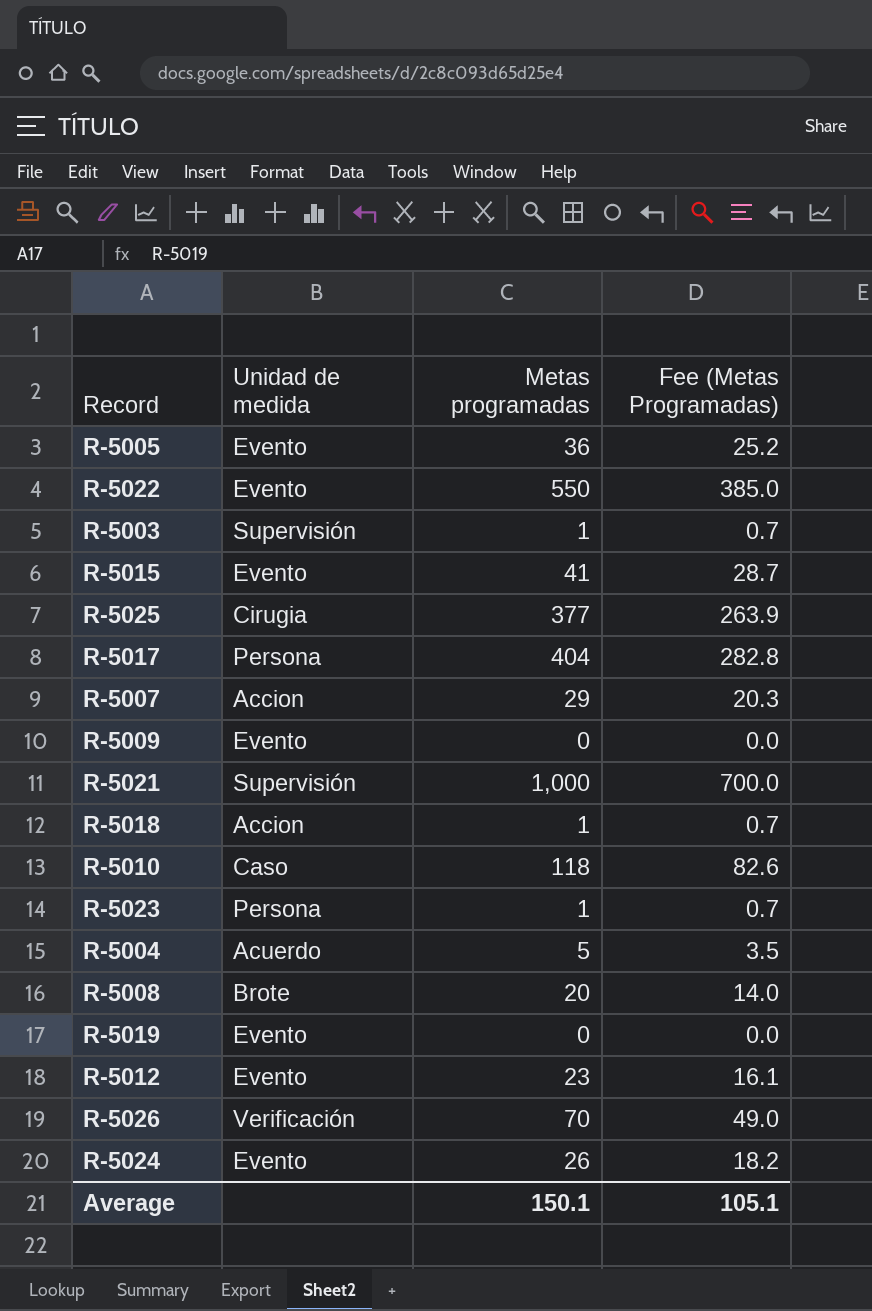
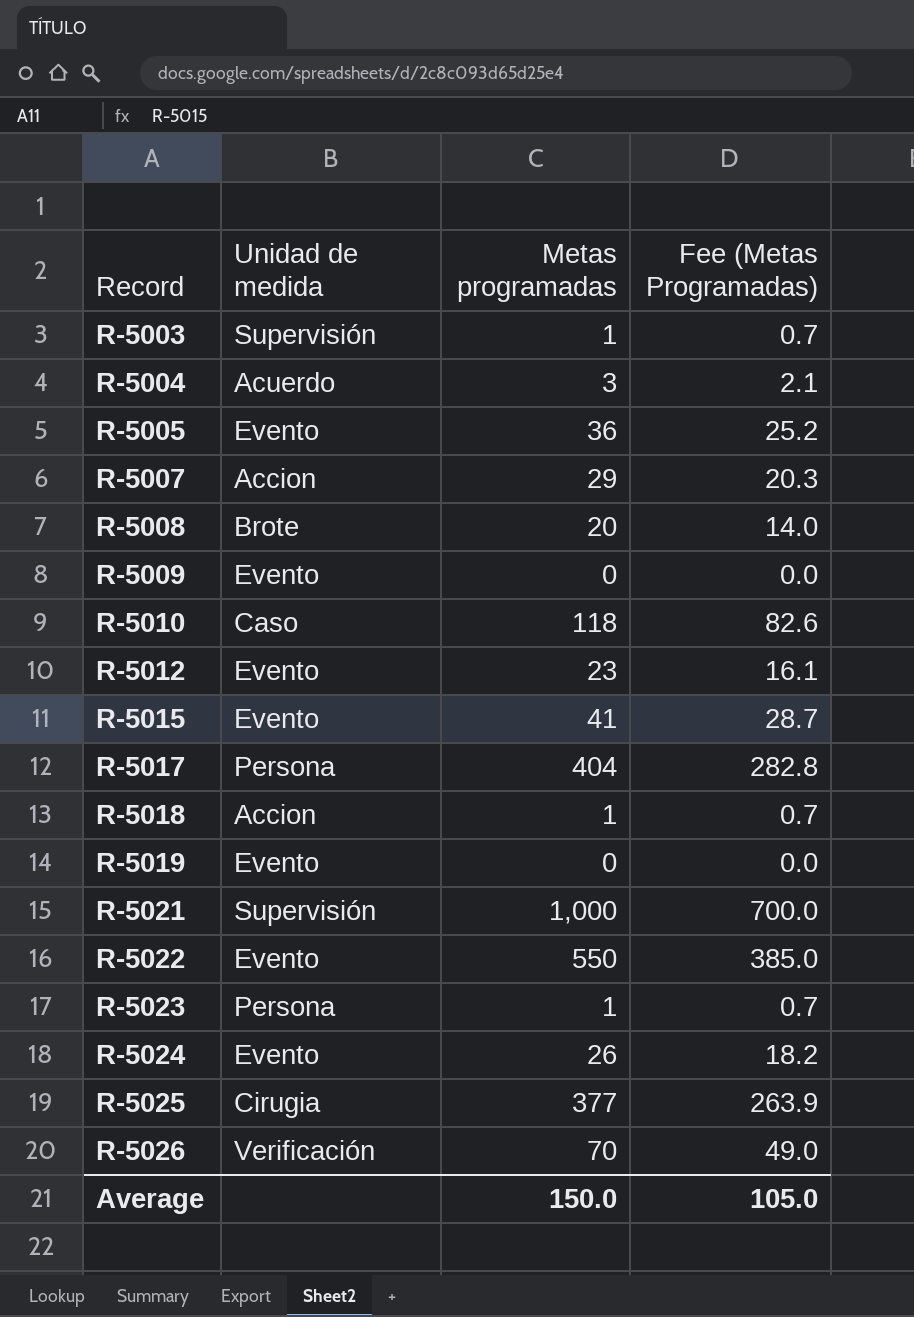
row order: none -> Record ascending
R-5004 | Metas programadas: 5 -> 3
R-5004 | Fee (Metas Programadas): 3.5 -> 2.1
Average | Metas programadas: 150.1 -> 150.0
Average | Fee (Metas Programadas): 105.1 -> 105.0

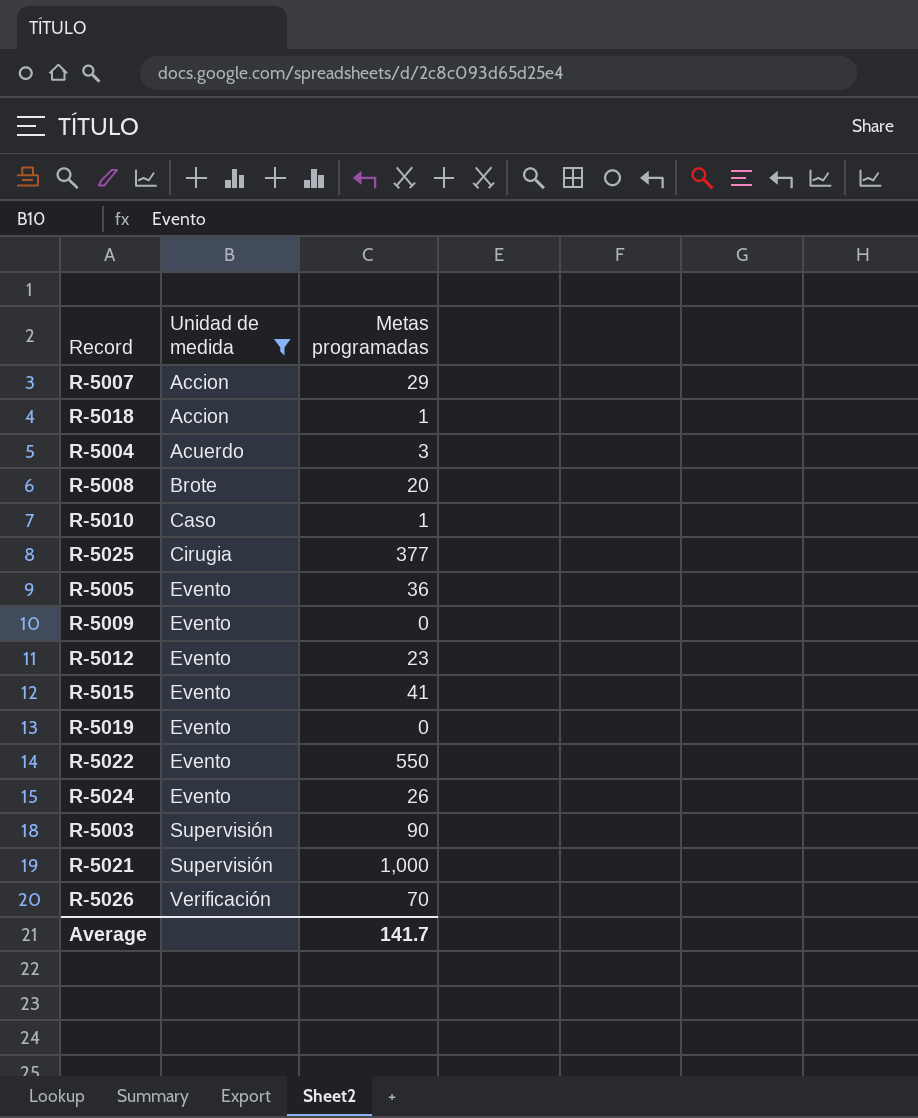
filter: none -> Unidad de medida != Persona
row order: Record ascending -> Unidad de medida ascending
column Fee (Metas Programadas) | formula: [Metas programadas] * 0.7 -> none
R-5010 | Metas programadas: 118 -> 1
R-5003 | Metas programadas: 1 -> 90
Average | Metas programadas: 150.0 -> 141.7

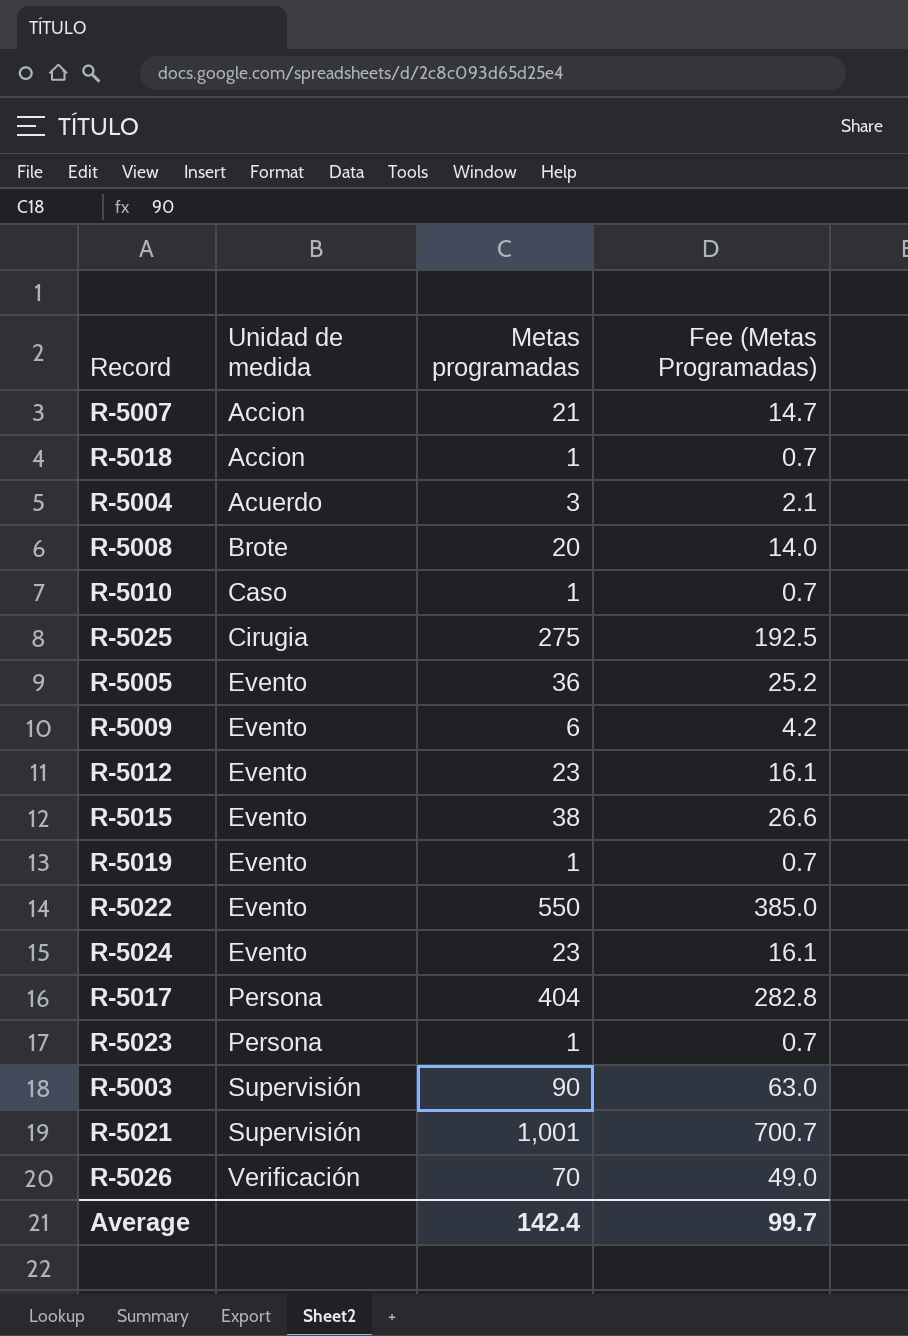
filter: Unidad de medida != Persona -> none
column Fee (Metas Programadas) | formula: none -> [Metas programadas] * 0.7
R-5007 | Metas programadas: 29 -> 21
R-5025 | Metas programadas: 377 -> 275
R-5009 | Metas programadas: 0 -> 6
R-5015 | Metas programadas: 41 -> 38
R-5019 | Metas programadas: 0 -> 1
R-5024 | Metas programadas: 26 -> 23
R-5021 | Metas programadas: 1,000 -> 1,001
Average | Metas programadas: 141.7 -> 142.4

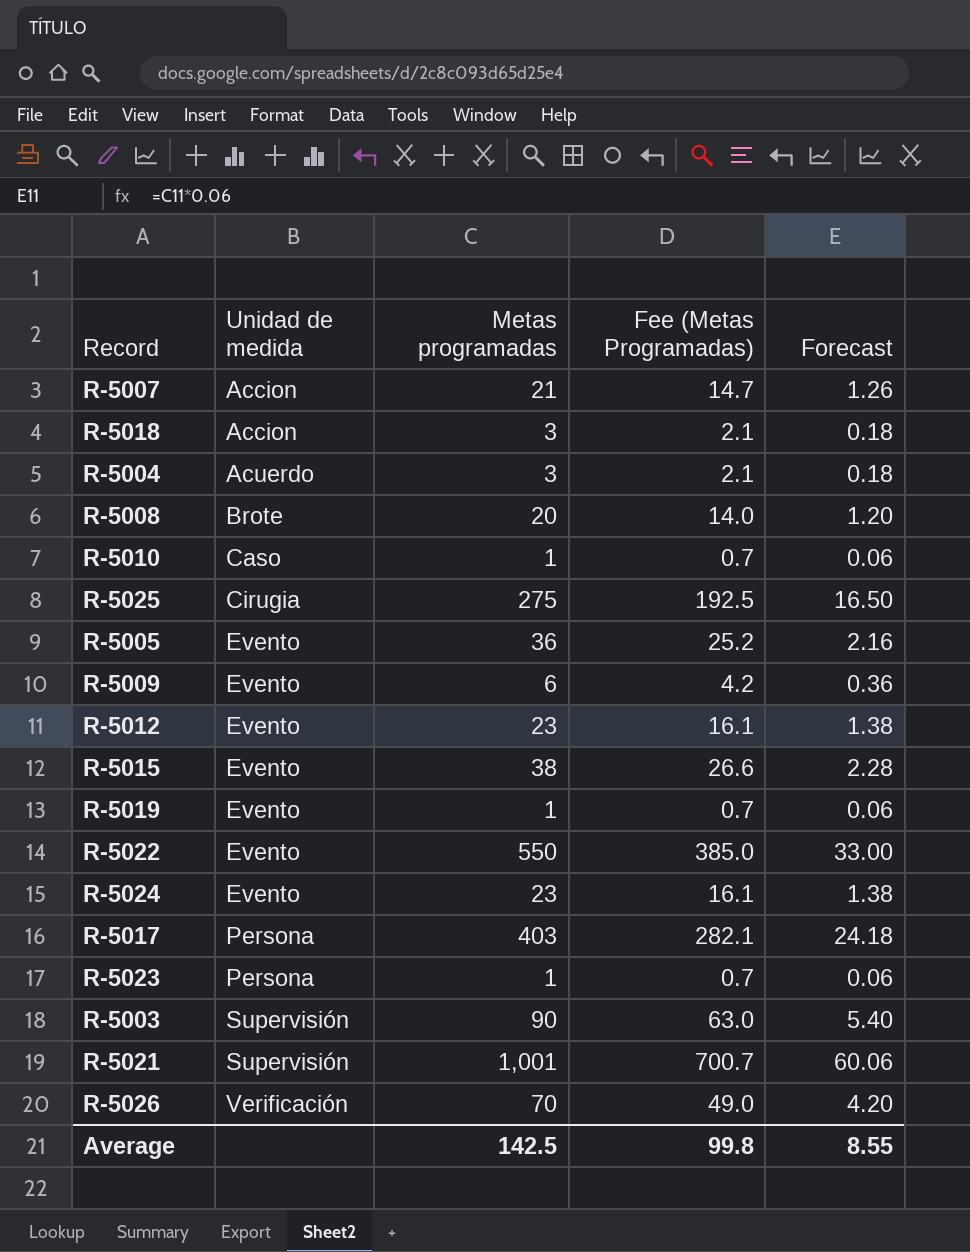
column Forecast | formula: none -> [Metas programadas] * 0.06
R-5018 | Metas programadas: 1 -> 3
R-5018 | Fee (Metas Programadas): 0.7 -> 2.1
R-5017 | Metas programadas: 404 -> 403
R-5017 | Fee (Metas Programadas): 282.8 -> 282.1
Average | Metas programadas: 142.4 -> 142.5
Average | Fee (Metas Programadas): 99.7 -> 99.8

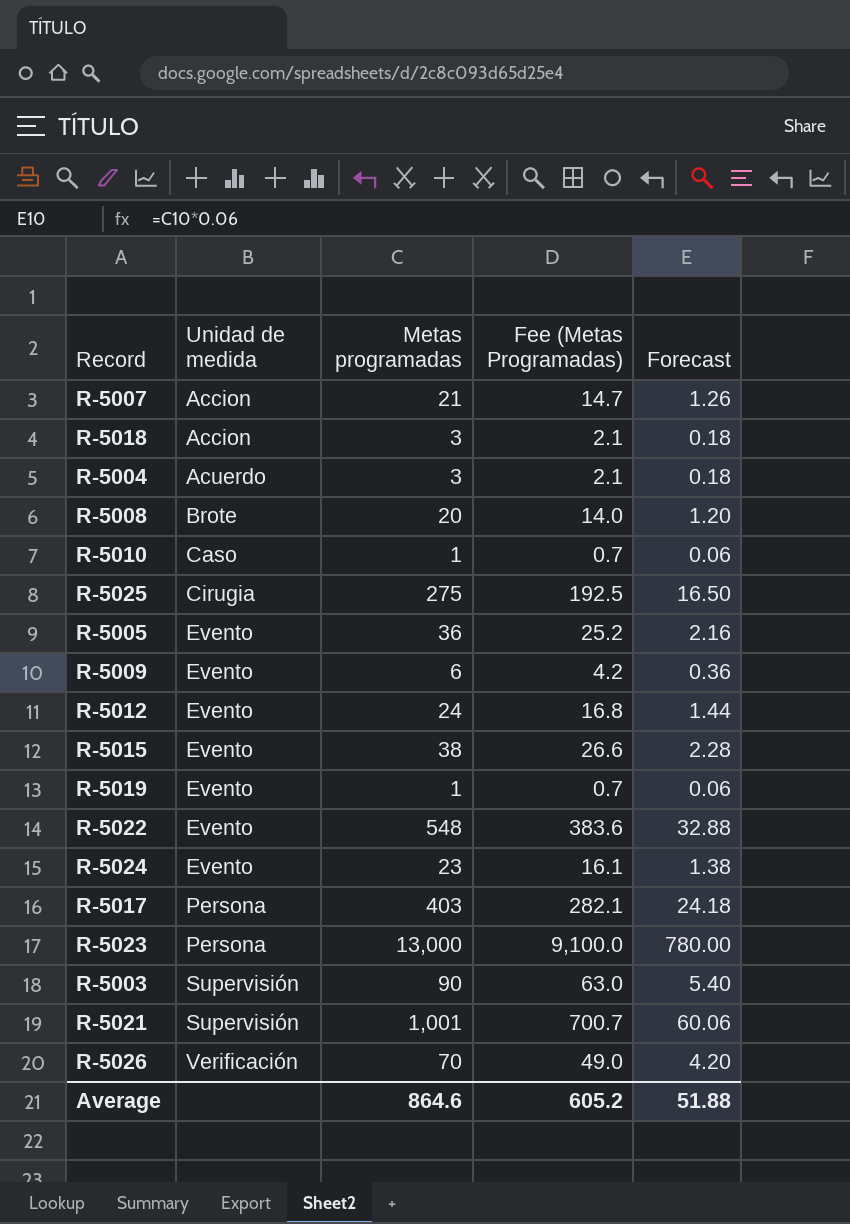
R-5012 | Metas programadas: 23 -> 24
R-5012 | Fee (Metas Programadas): 16.1 -> 16.8
R-5012 | Forecast: 1.38 -> 1.44
R-5022 | Metas programadas: 550 -> 548
R-5022 | Fee (Metas Programadas): 385.0 -> 383.6
R-5022 | Forecast: 33.00 -> 32.88
R-5023 | Metas programadas: 1 -> 13,000
R-5023 | Fee (Metas Programadas): 0.7 -> 9,100.0
R-5023 | Forecast: 0.06 -> 780.00
Average | Metas programadas: 142.5 -> 864.6
Average | Fee (Metas Programadas): 99.8 -> 605.2
Average | Forecast: 8.55 -> 51.88

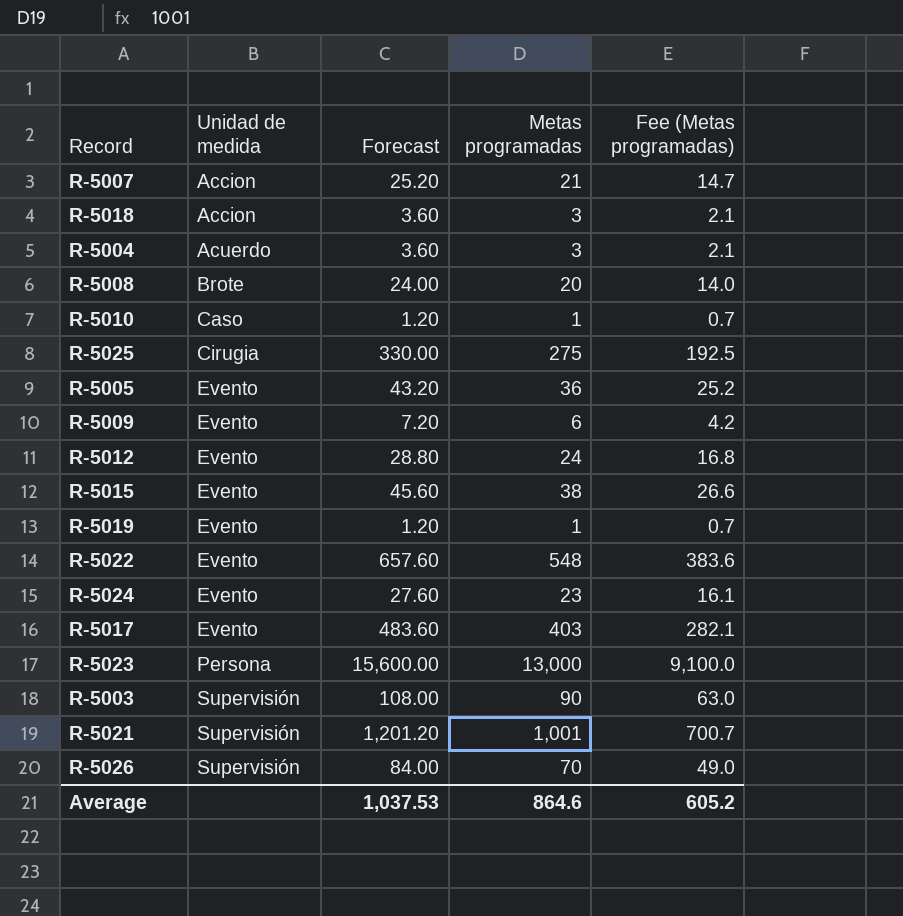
column Forecast | formula: [Metas programadas] * 0.06 -> [Metas programadas] * 1.2
column Forecast | position: 5 -> 3
column name: Fee (Metas Programadas) -> Fee (Metas programadas)
R-5017 | Unidad de medida: Persona -> Evento
R-5026 | Unidad de medida: Verificación -> Supervisión
Average | Forecast: 51.88 -> 1,037.53

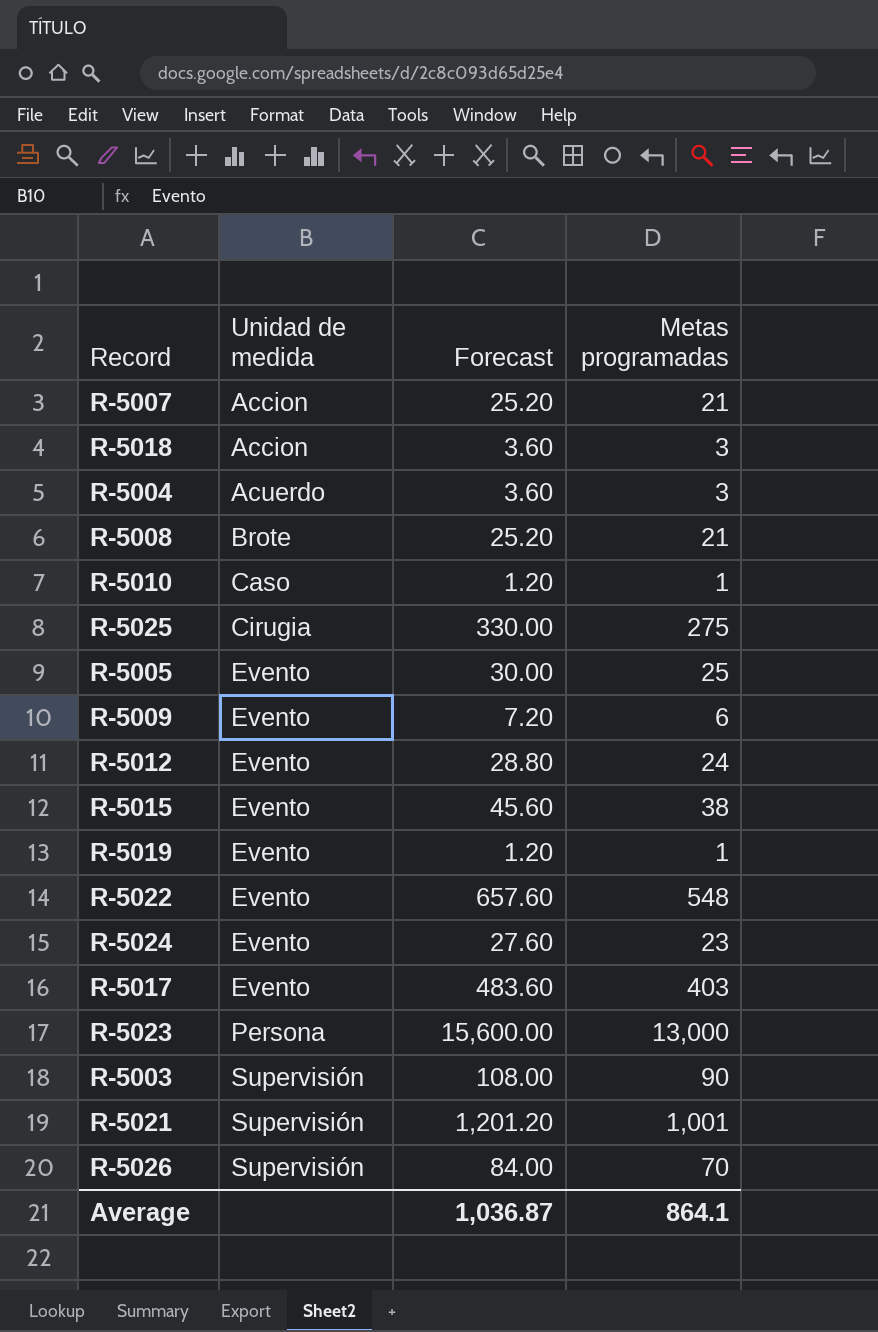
column Fee (Metas programadas) | formula: [Metas programadas] * 0.7 -> none
R-5008 | Forecast: 24.00 -> 25.20
R-5008 | Metas programadas: 20 -> 21
R-5005 | Forecast: 43.20 -> 30.00
R-5005 | Metas programadas: 36 -> 25
Average | Forecast: 1,037.53 -> 1,036.87
Average | Metas programadas: 864.6 -> 864.1

